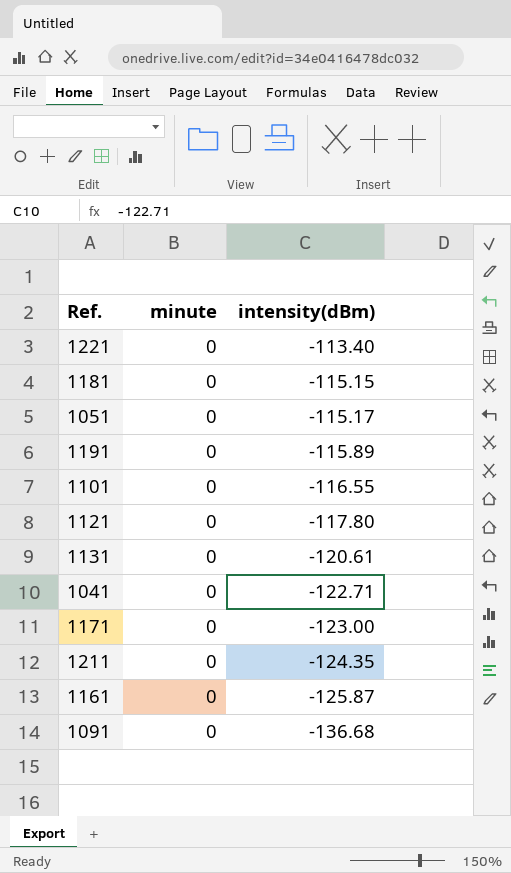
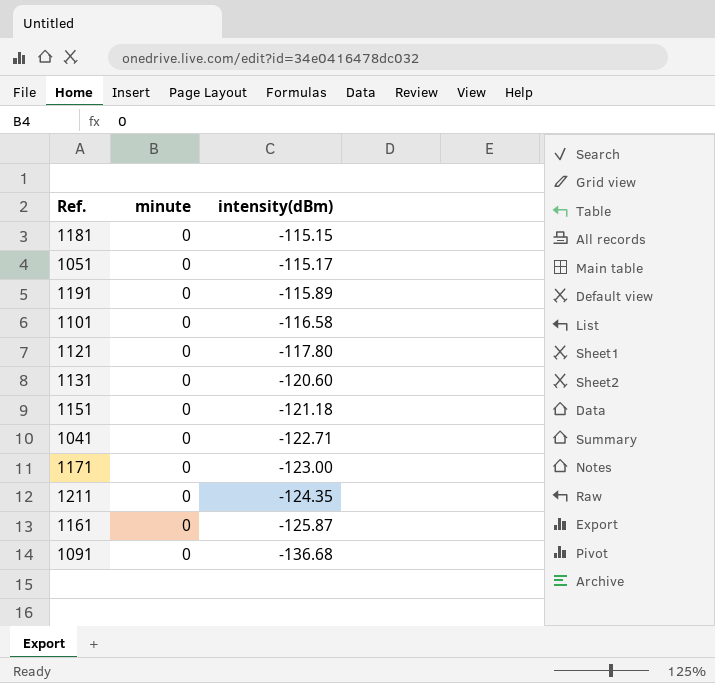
row 1221: 0 | -113.40 -> none
1101 | intensity(dBm): -116.55 -> -116.58
1131 | intensity(dBm): -120.61 -> -120.60
row 1151: none -> 0 | -121.18

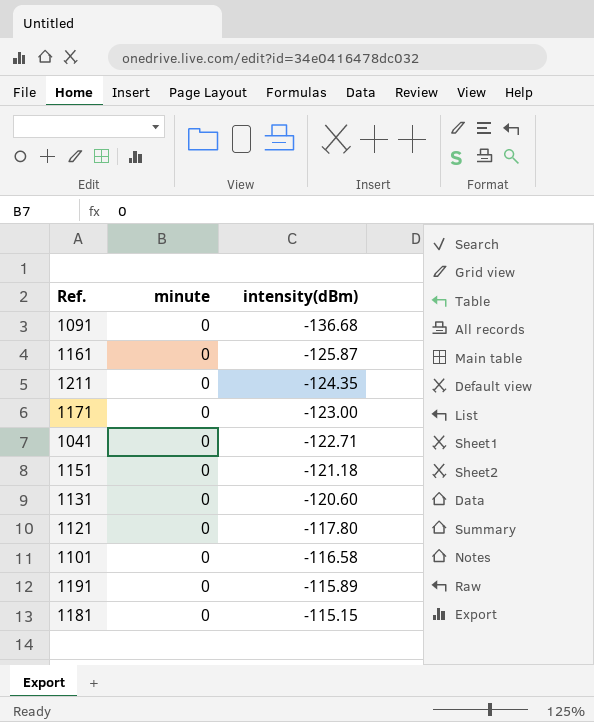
row order: intensity(dBm) descending -> intensity(dBm) ascending
row 1051: 0 | -115.17 -> none

